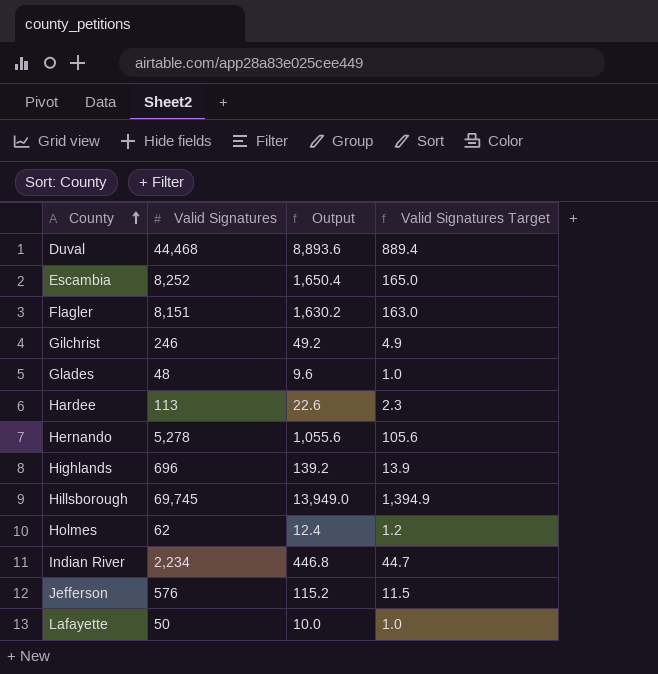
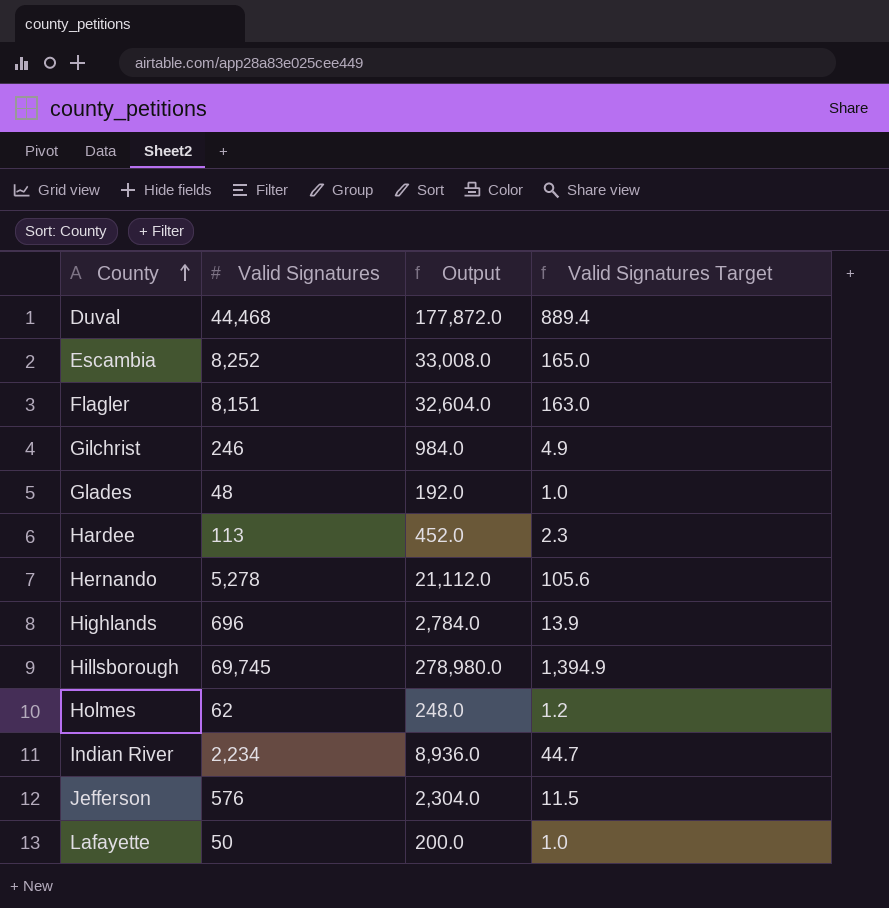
column Output | formula: [Valid Signatures] * 0.2 -> [Valid Signatures] * 4

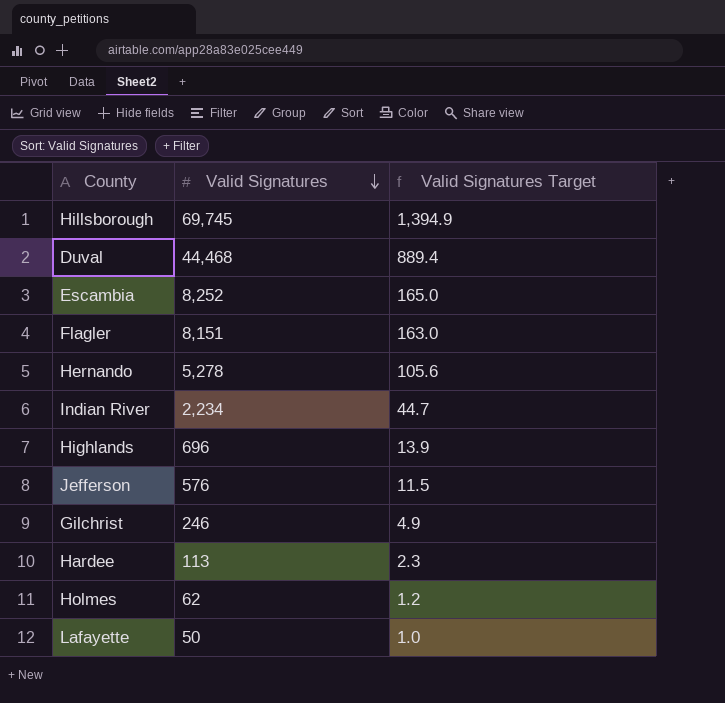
row order: County ascending -> Valid Signatures descending
column Output | formula: [Valid Signatures] * 4 -> none
row Glades: 48 | 192.0 | 1.0 -> none

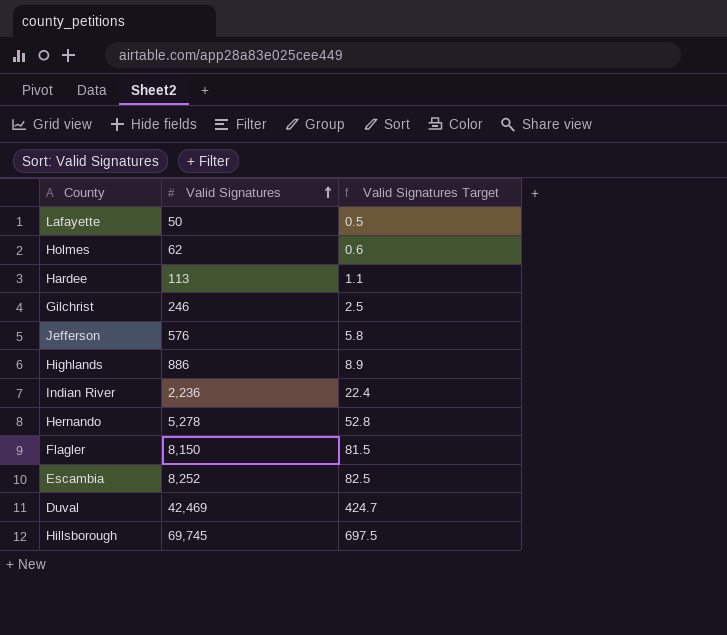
row order: Valid Signatures descending -> Valid Signatures ascending
column Valid Signatures Target | formula: [Valid Signatures] * 0.02 -> [Valid Signatures] * 0.01
Highlands | Valid Signatures: 696 -> 886
Indian River | Valid Signatures: 2,234 -> 2,236
Flagler | Valid Signatures: 8,151 -> 8,150
Duval | Valid Signatures: 44,468 -> 42,469

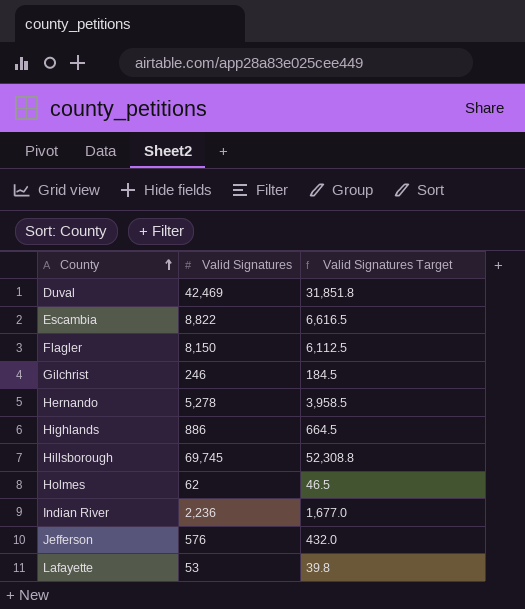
row order: Valid Signatures ascending -> County ascending
column Valid Signatures Target | formula: [Valid Signatures] * 0.01 -> [Valid Signatures] * 0.75
row Hardee: 113 | 1.1 -> none
Escambia | Valid Signatures: 8,252 -> 8,822
Lafayette | Valid Signatures: 50 -> 53

